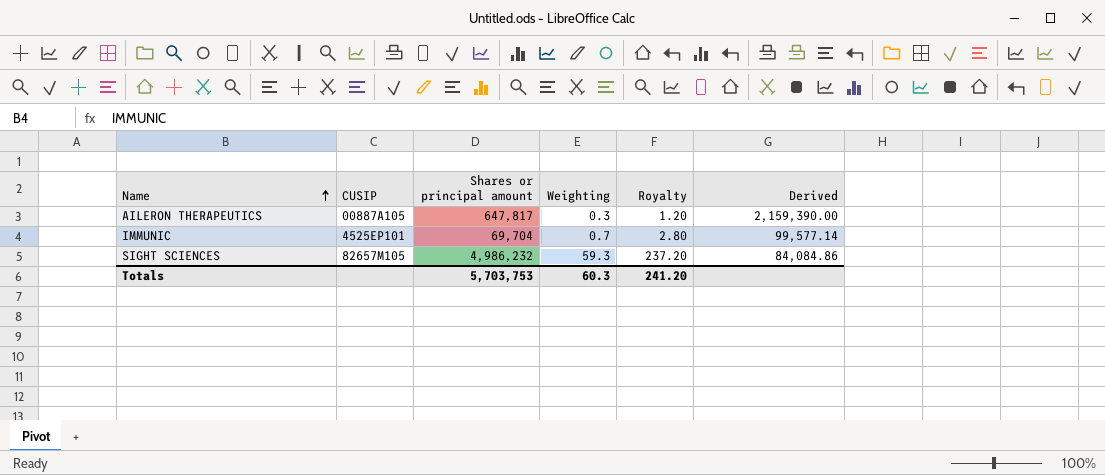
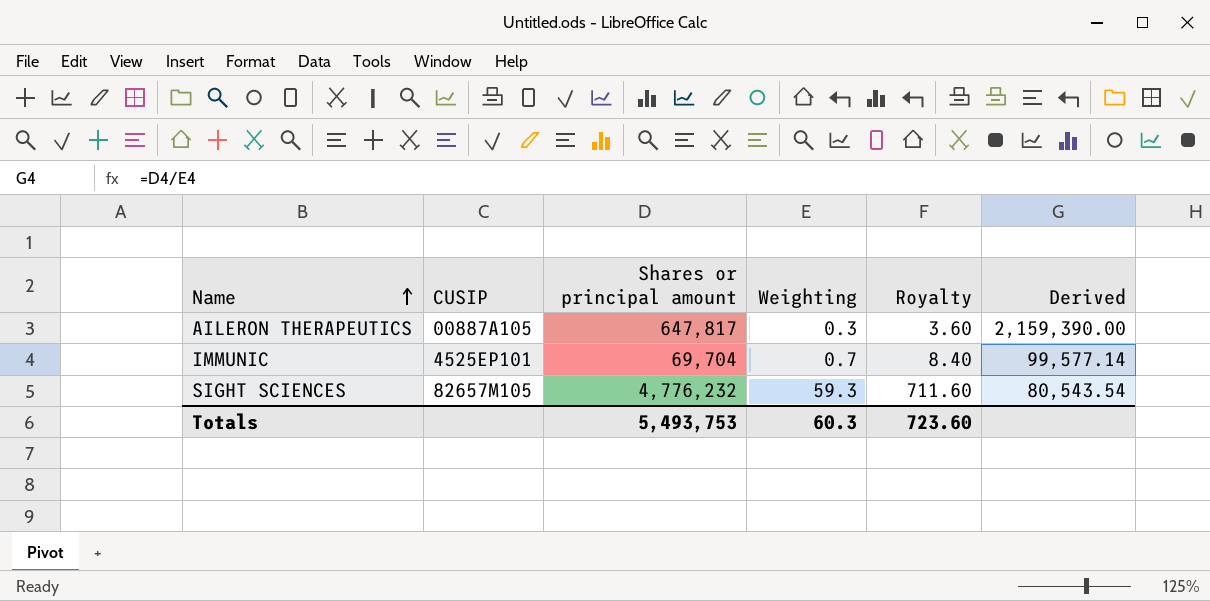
column Royalty | formula: [Weighting] * 4 -> [Weighting] * 12
SIGHT SCIENCES | Shares or principal amount: 4,986,232 -> 4,776,232
SIGHT SCIENCES | Derived: 84,084.86 -> 80,543.54
Totals | Shares or principal amount: 5,703,753 -> 5,493,753
Totals | Royalty: 241.20 -> 723.60

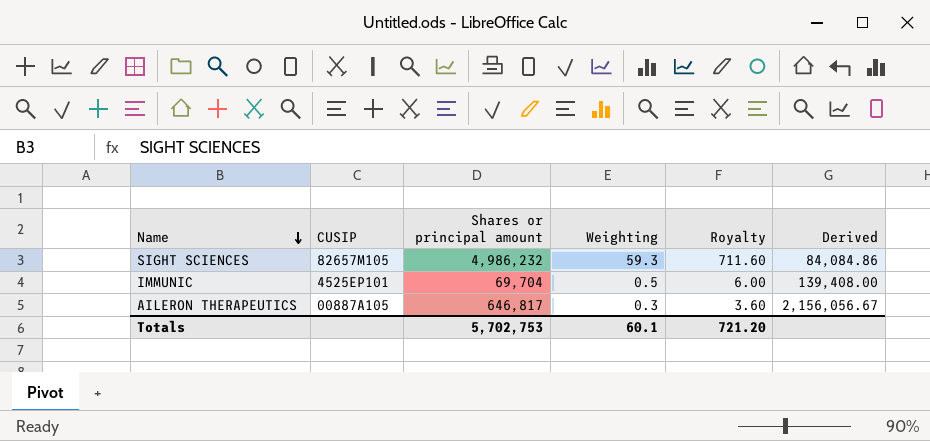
row order: Name ascending -> Name descending
SIGHT SCIENCES | Shares or principal amount: 4,776,232 -> 4,986,232
SIGHT SCIENCES | Derived: 80,543.54 -> 84,084.86
IMMUNIC | Weighting: 0.7 -> 0.5
IMMUNIC | Royalty: 8.40 -> 6.00
IMMUNIC | Derived: 99,577.14 -> 139,408.00
AILERON THERAPEUTICS | Shares or principal amount: 647,817 -> 646,817
AILERON THERAPEUTICS | Derived: 2,159,390.00 -> 2,156,056.67
Totals | Shares or principal amount: 5,493,753 -> 5,702,753
Totals | Weighting: 60.3 -> 60.1
Totals | Royalty: 723.60 -> 721.20

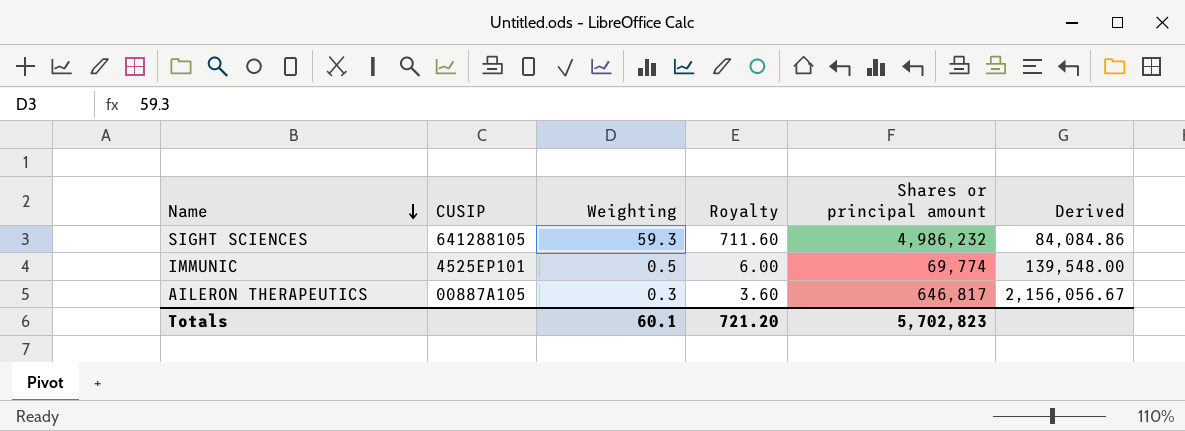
column Shares or principal amount | position: 3 -> 5
SIGHT SCIENCES | CUSIP: 82657M105 -> 641288105
IMMUNIC | Shares or principal amount: 69,704 -> 69,774
IMMUNIC | Derived: 139,408.00 -> 139,548.00
Totals | Shares or principal amount: 5,702,753 -> 5,702,823

